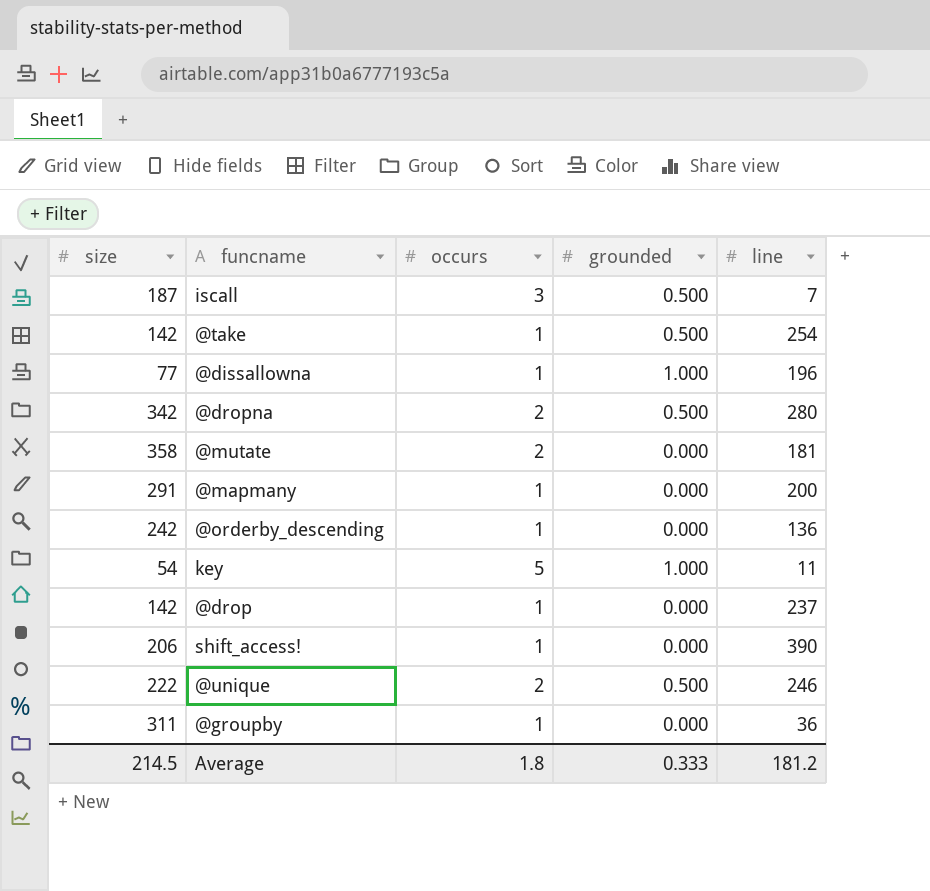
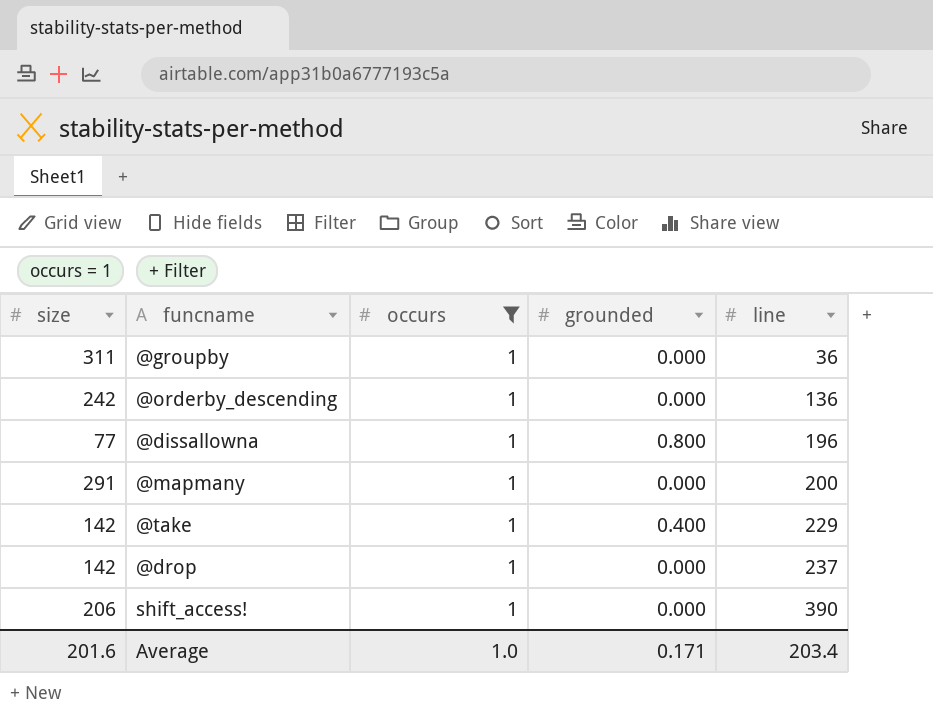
filter: none -> occurs = 1
row order: none -> line ascending
@dissallowna | grounded: 1.000 -> 0.800
@take | grounded: 0.500 -> 0.400
@take | line: 254 -> 229
Average | size: 214.5 -> 201.6
Average | occurs: 1.8 -> 1.0
Average | grounded: 0.333 -> 0.171
Average | line: 181.2 -> 203.4

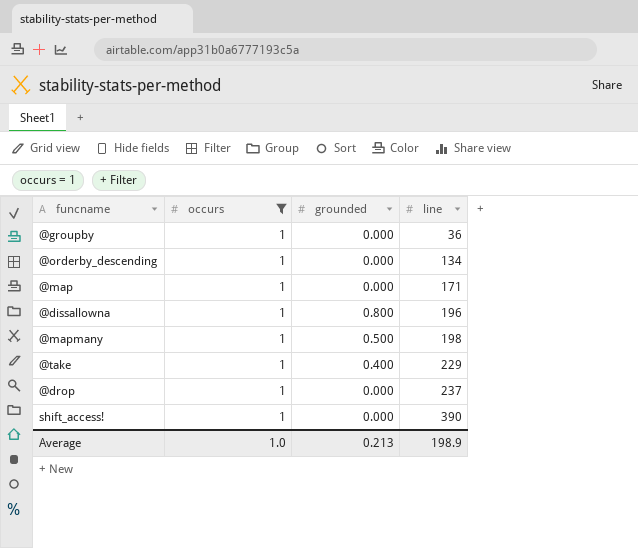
column size | position: 1 -> none
@orderby_descending | line: 136 -> 134
row @map: none -> 1 | 0.000 | 171
@mapmany | grounded: 0.000 -> 0.500
@mapmany | line: 200 -> 198
Average | grounded: 0.171 -> 0.213
Average | line: 203.4 -> 198.9

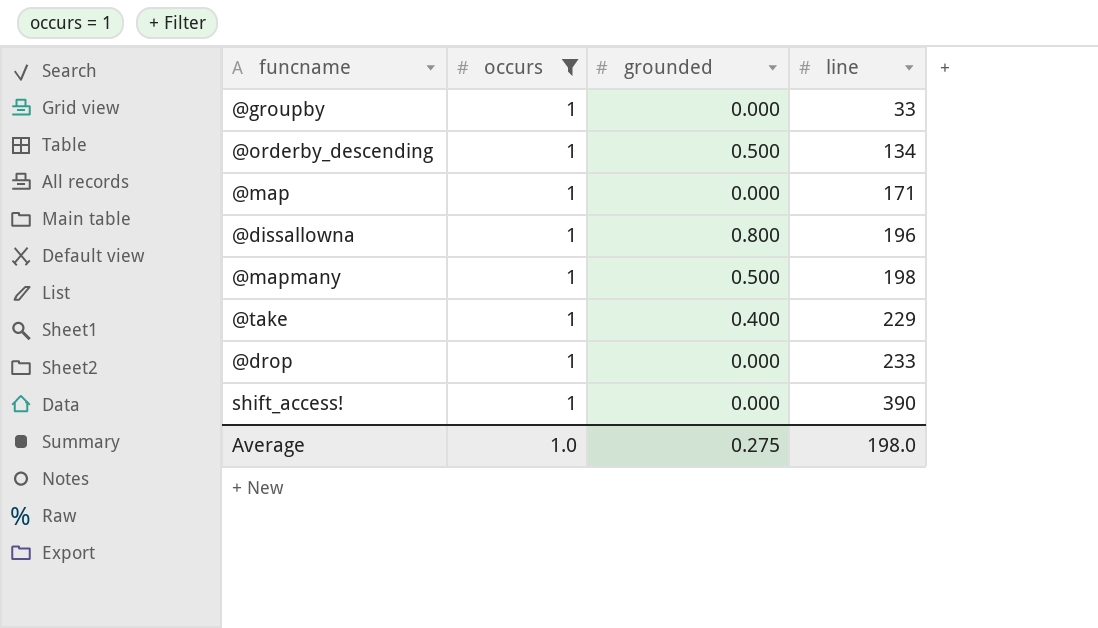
@groupby | line: 36 -> 33
@orderby_descending | grounded: 0.000 -> 0.500
@drop | line: 237 -> 233
Average | grounded: 0.213 -> 0.275
Average | line: 198.9 -> 198.0

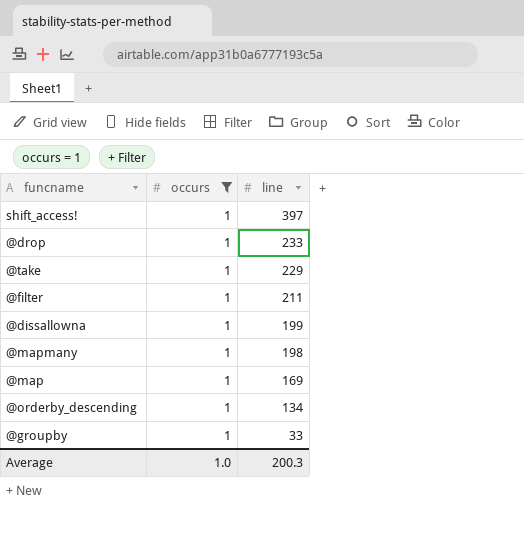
row order: line ascending -> line descending
column grounded | position: 3 -> none
shift_access! | line: 390 -> 397
row @filter: none -> 1 | 211
@dissallowna | line: 196 -> 199
@map | line: 171 -> 169
Average | line: 198.0 -> 200.3

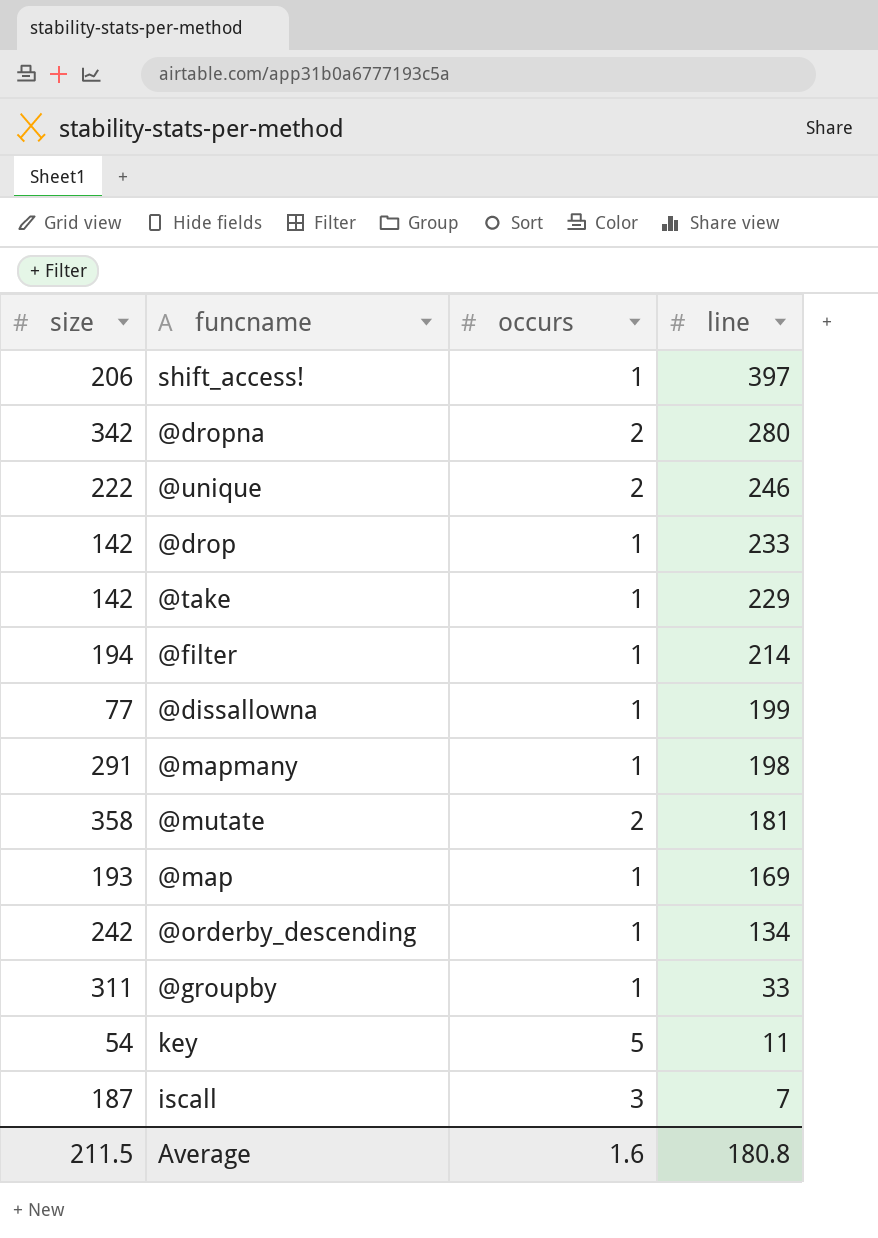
filter: occurs = 1 -> none
column size | position: none -> 1
@filter | line: 211 -> 214
Average | occurs: 1.0 -> 1.6
Average | line: 200.3 -> 180.8

